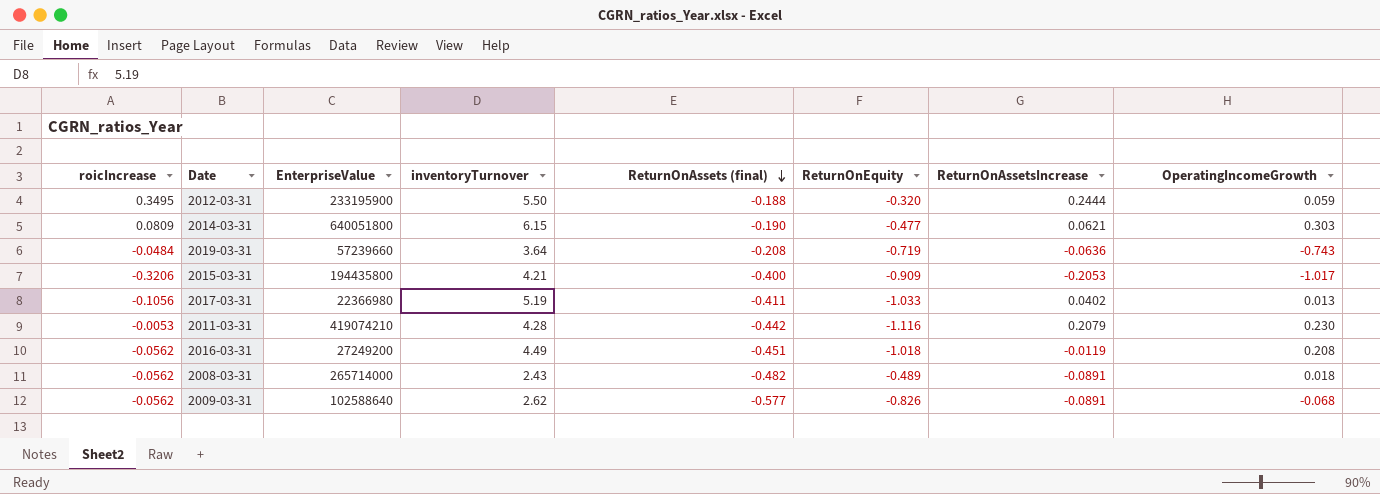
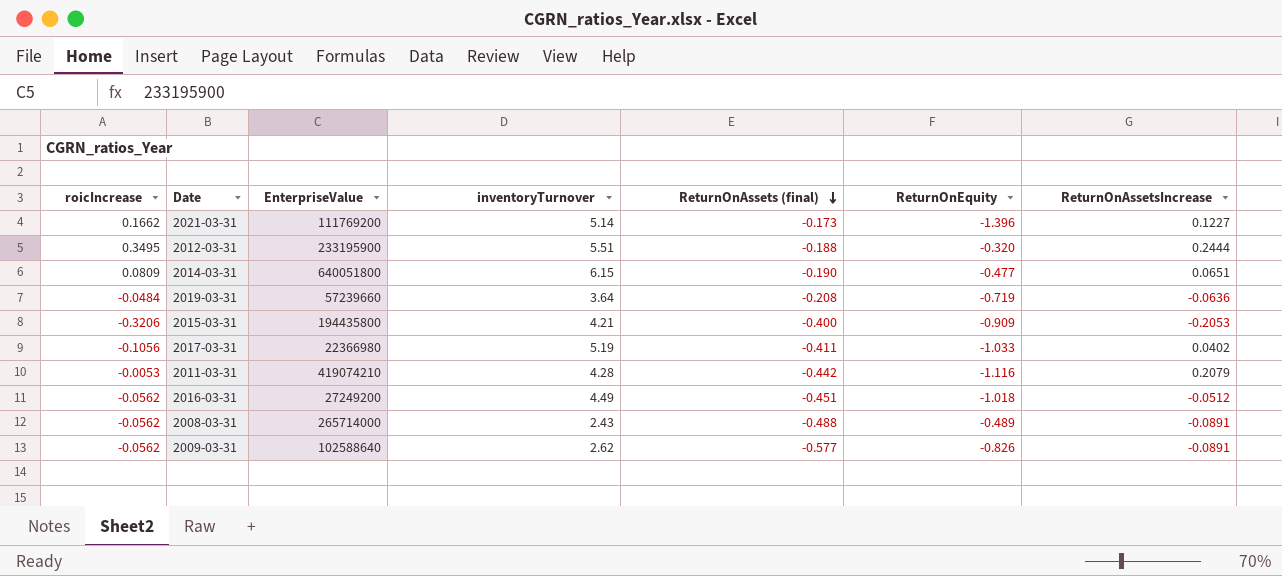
column OperatingIncomeGrowth | position: 8 -> none
row 2021-03-31: none -> 0.1662 | 111769200 | 5.14 | -0.173 | -1.396 | 0.1227
2012-03-31 | inventoryTurnover: 5.50 -> 5.51
2014-03-31 | ReturnOnAssetsIncrease: 0.0621 -> 0.0651
2016-03-31 | ReturnOnAssetsIncrease: -0.0119 -> -0.0512
2008-03-31 | ReturnOnAssets (final): -0.482 -> -0.488

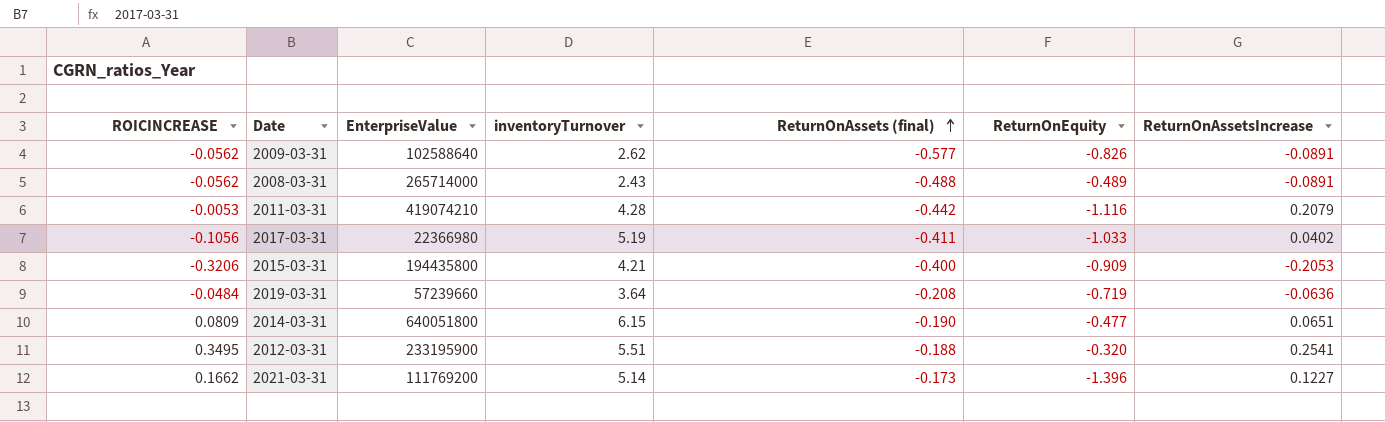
row order: ReturnOnAssets (final) descending -> ReturnOnAssets (final) ascending
column name: roicIncrease -> ROICINCREASE
row 2016-03-31: -0.0562 | 27249200 | 4.49 | -0.451 | -1.018 | -0.0512 -> none
2012-03-31 | ReturnOnAssetsIncrease: 0.2444 -> 0.2541

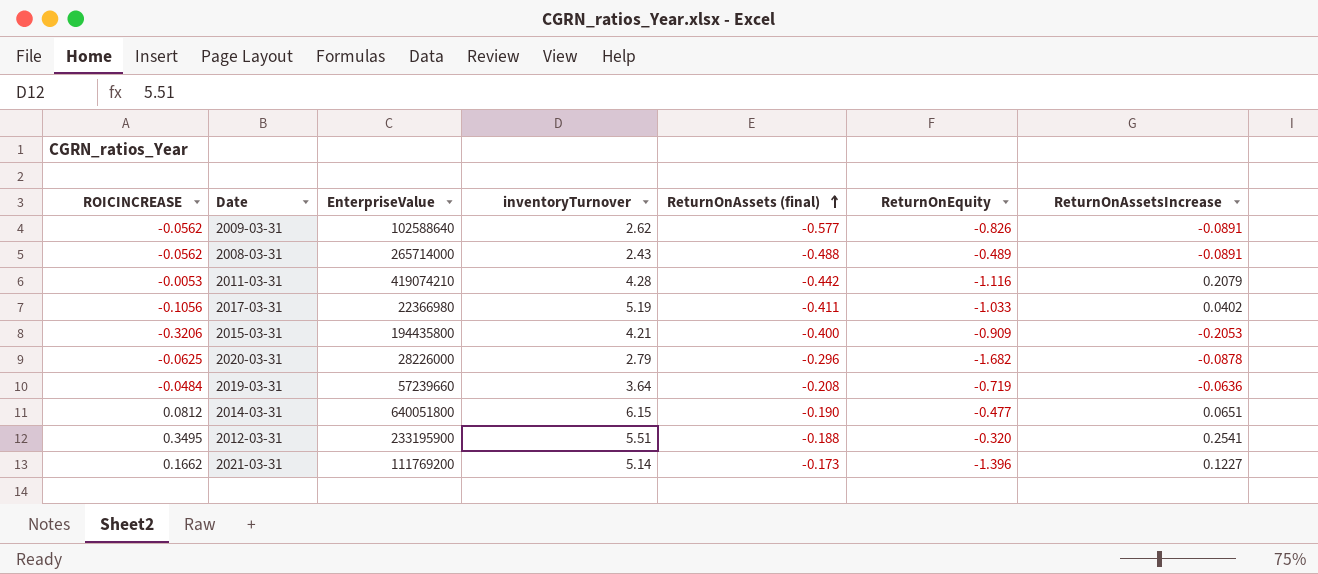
row 2020-03-31: none -> -0.0625 | 28226000 | 2.79 | -0.296 | -1.682 | -0.0878
2014-03-31 | ROICINCREASE: 0.0809 -> 0.0812

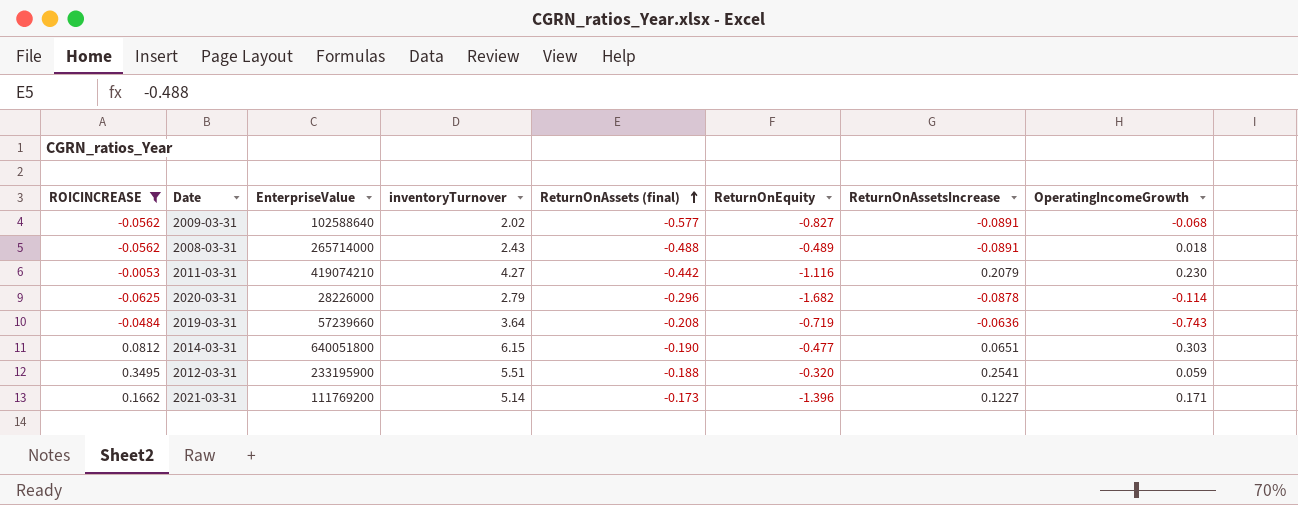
filter: none -> ROICINCREASE >= -0.0625
column OperatingIncomeGrowth | position: none -> 8
2009-03-31 | inventoryTurnover: 2.62 -> 2.02
2009-03-31 | ReturnOnEquity: -0.826 -> -0.827
2011-03-31 | inventoryTurnover: 4.28 -> 4.27

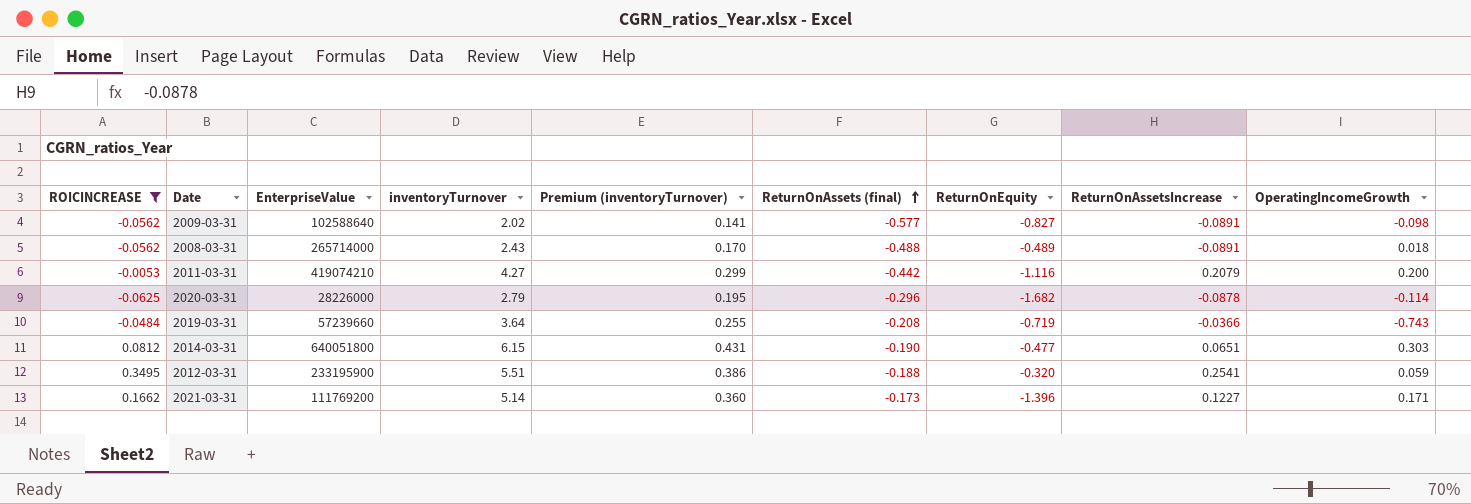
column Premium (inventoryTurnover) | formula: none -> [inventoryTurnover] * 0.07
2009-03-31 | OperatingIncomeGrowth: -0.068 -> -0.098
2011-03-31 | OperatingIncomeGrowth: 0.230 -> 0.200
2019-03-31 | ReturnOnAssetsIncrease: -0.0636 -> -0.0366

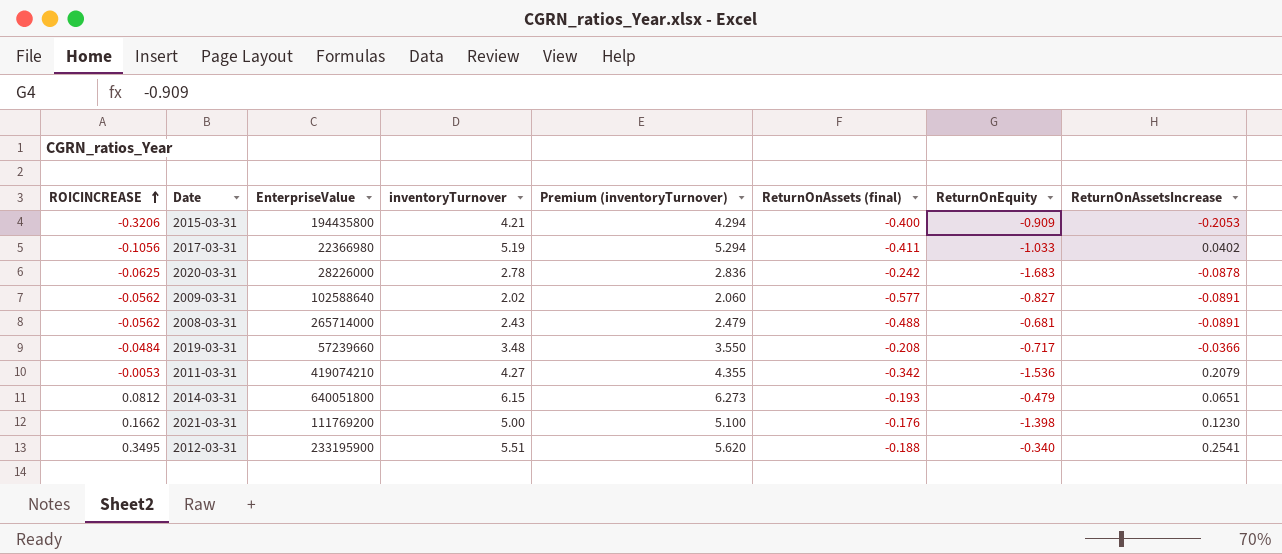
filter: ROICINCREASE >= -0.0625 -> none
row order: ReturnOnAssets (final) ascending -> ROICINCREASE ascending
column OperatingIncomeGrowth | position: 9 -> none
column Premium (inventoryTurnover) | formula: [inventoryTurnover] * 0.07 -> [inventoryTurnover] * 1.02
2020-03-31 | inventoryTurnover: 2.79 -> 2.78
2020-03-31 | ReturnOnAssets (final): -0.296 -> -0.242
2020-03-31 | ReturnOnEquity: -1.682 -> -1.683
2008-03-31 | ReturnOnEquity: -0.489 -> -0.681
2019-03-31 | inventoryTurnover: 3.64 -> 3.48
2019-03-31 | ReturnOnEquity: -0.719 -> -0.717
2011-03-31 | ReturnOnAssets (final): -0.442 -> -0.342
2011-03-31 | ReturnOnEquity: -1.116 -> -1.536
2014-03-31 | ReturnOnAssets (final): -0.190 -> -0.193
2014-03-31 | ReturnOnEquity: -0.477 -> -0.479
2021-03-31 | inventoryTurnover: 5.14 -> 5.00
2021-03-31 | ReturnOnAssets (final): -0.173 -> -0.176
2021-03-31 | ReturnOnEquity: -1.396 -> -1.398
2021-03-31 | ReturnOnAssetsIncrease: 0.1227 -> 0.1230
2012-03-31 | ReturnOnEquity: -0.320 -> -0.340

